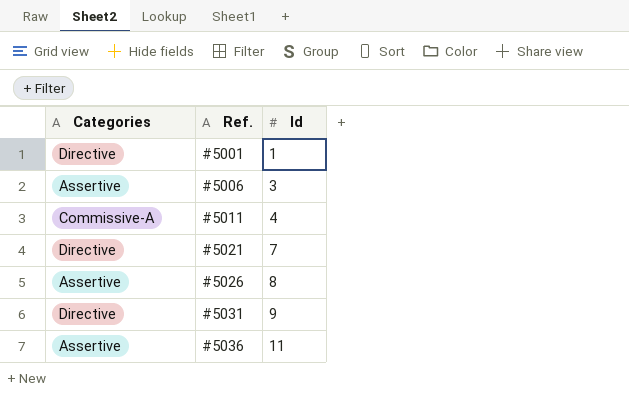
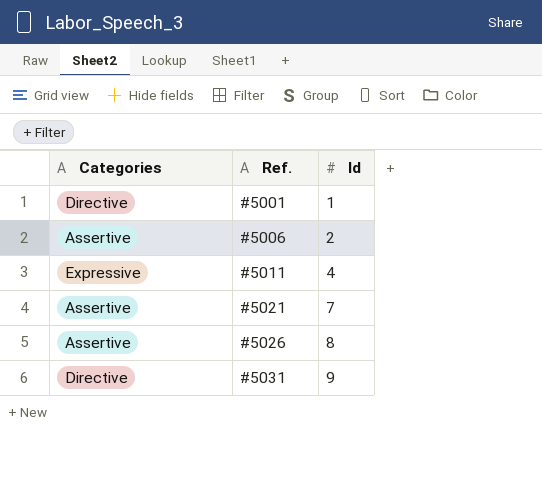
row #5036: Assertive | 11 -> none
#5006 | Id: 3 -> 2
#5011 | Categories: Commissive-A -> Expressive
#5021 | Categories: Directive -> Assertive

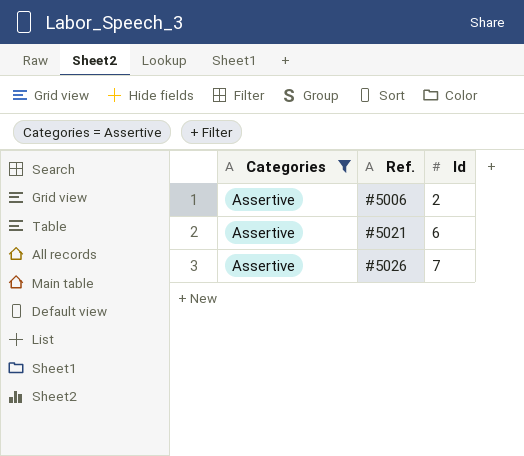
filter: none -> Categories = Assertive
#5021 | Id: 7 -> 6
#5026 | Id: 8 -> 7

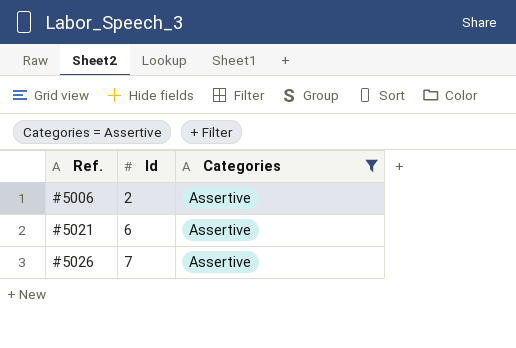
column Categories | position: 1 -> 3

